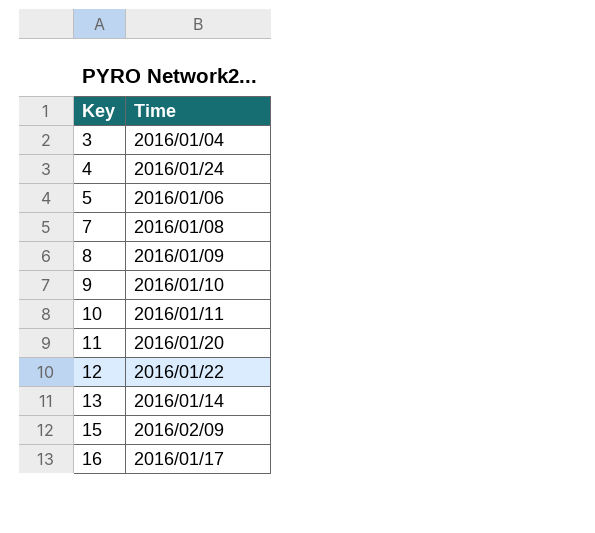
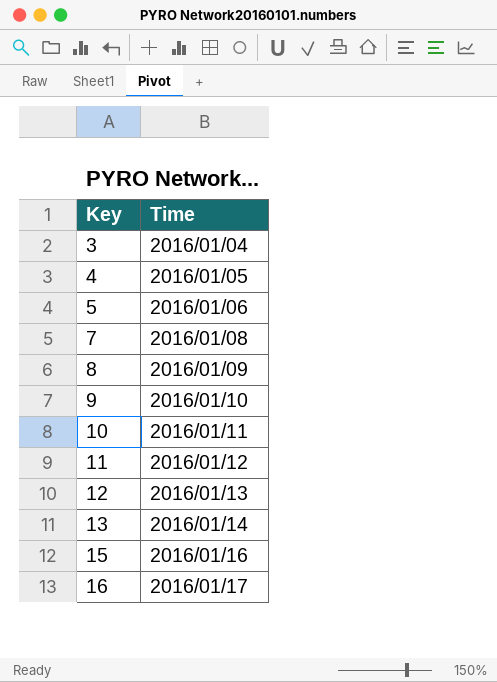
4 | Time: 2016/01/24 -> 2016/01/05
11 | Time: 2016/01/20 -> 2016/01/12
12 | Time: 2016/01/22 -> 2016/01/13
15 | Time: 2016/02/09 -> 2016/01/16

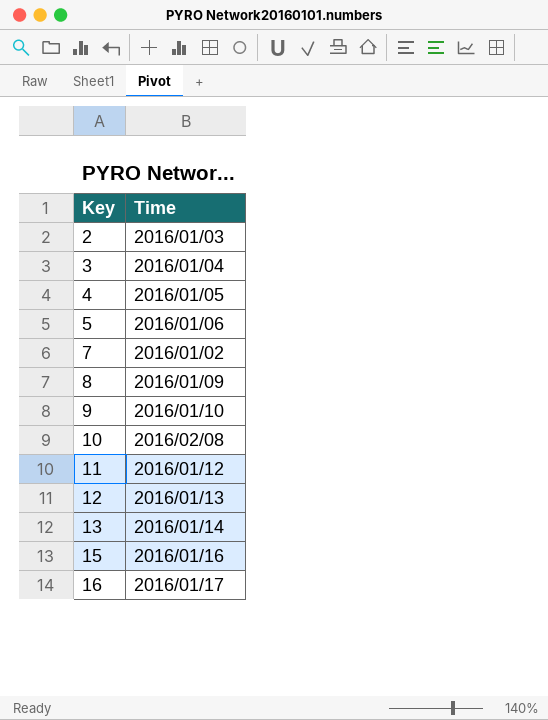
row 2: none -> 2016/01/03
7 | Time: 2016/01/08 -> 2016/01/02
10 | Time: 2016/01/11 -> 2016/02/08

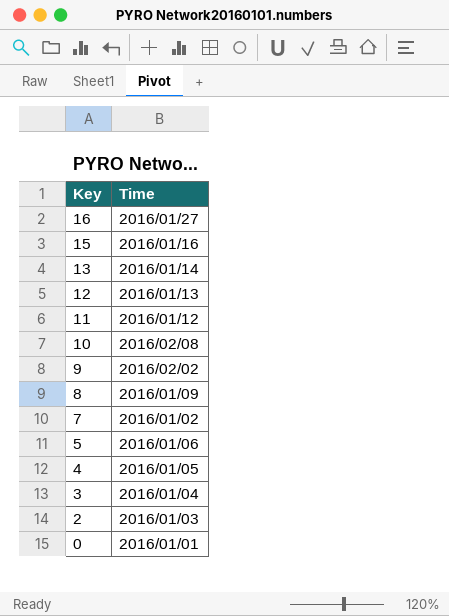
row order: Key ascending -> Key descending
16 | Time: 2016/01/17 -> 2016/01/27
9 | Time: 2016/01/10 -> 2016/02/02
row 0: none -> 2016/01/01

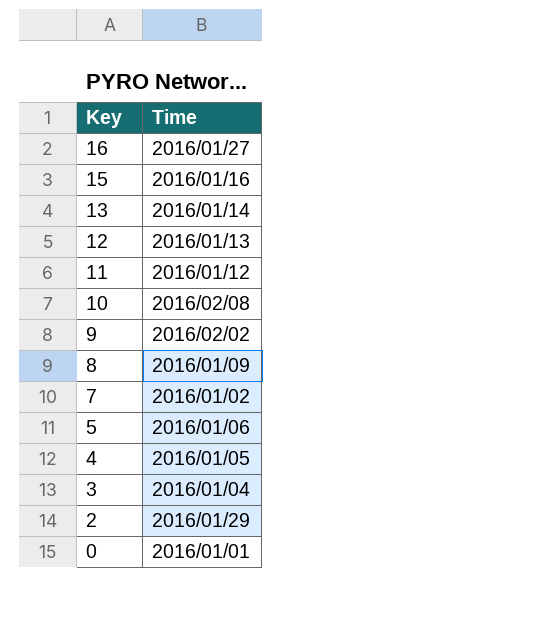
2 | Time: 2016/01/03 -> 2016/01/29

